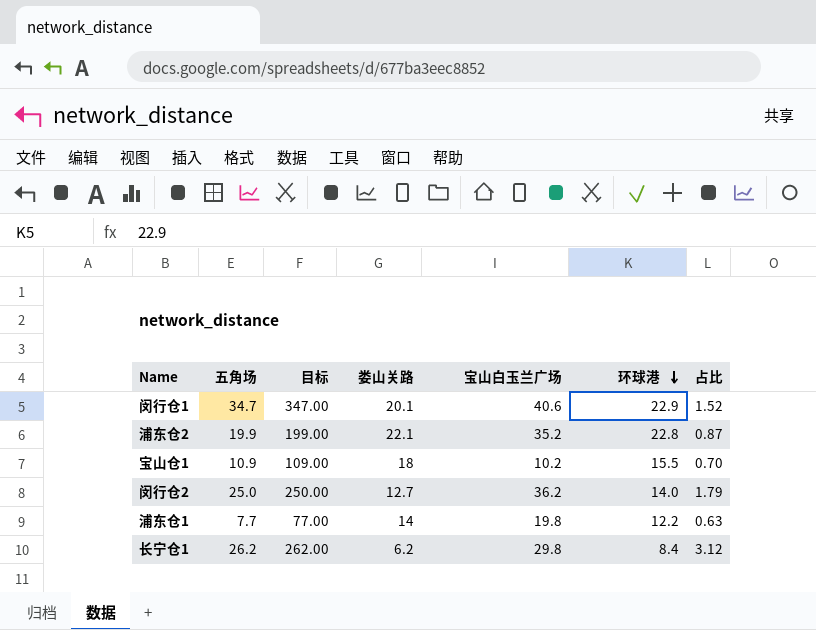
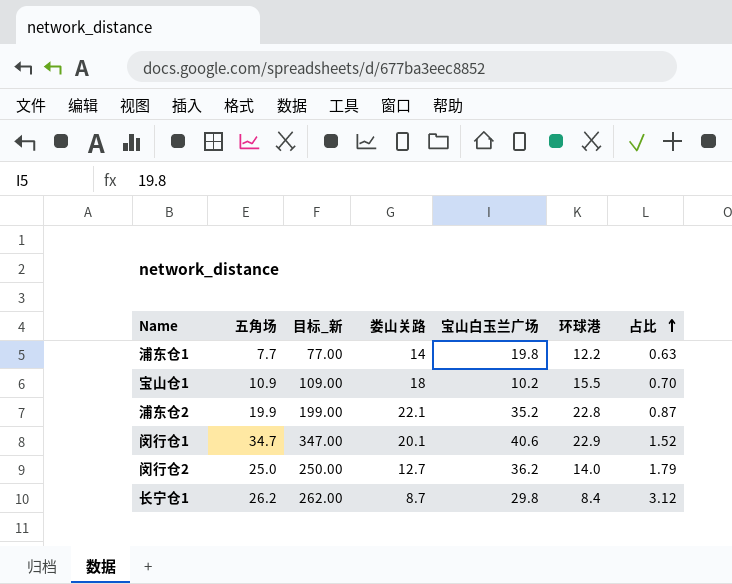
row order: 环球港 descending -> 占比 ascending
column name: 目标 -> 目标_新
长宁仓1 | 娄山关路: 6.2 -> 8.7

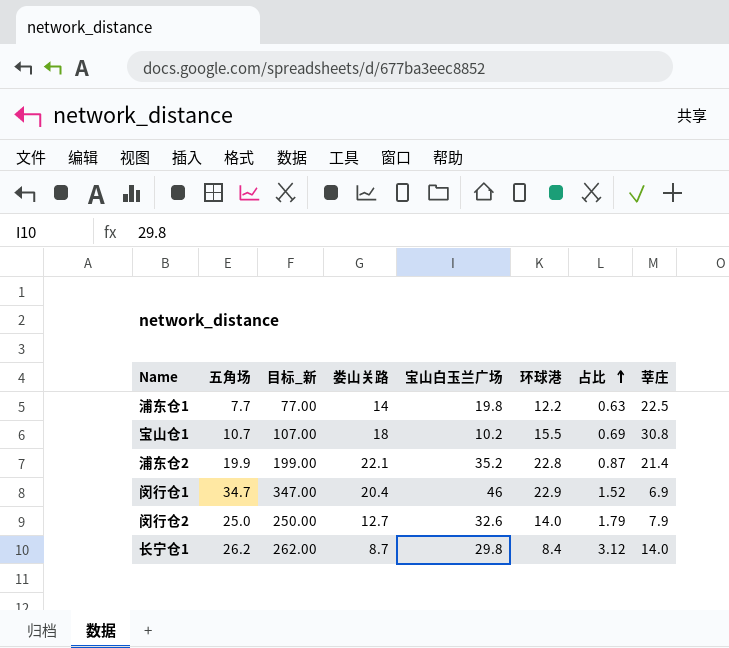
column 莘庄 | position: none -> 8
宝山仓1 | 五角场: 10.9 -> 10.7
宝山仓1 | 目标_新: 109.00 -> 107.00
宝山仓1 | 占比: 0.70 -> 0.69
闵行仓1 | 娄山关路: 20.1 -> 20.4
闵行仓1 | 宝山白玉兰广场: 40.6 -> 46
闵行仓2 | 宝山白玉兰广场: 36.2 -> 32.6

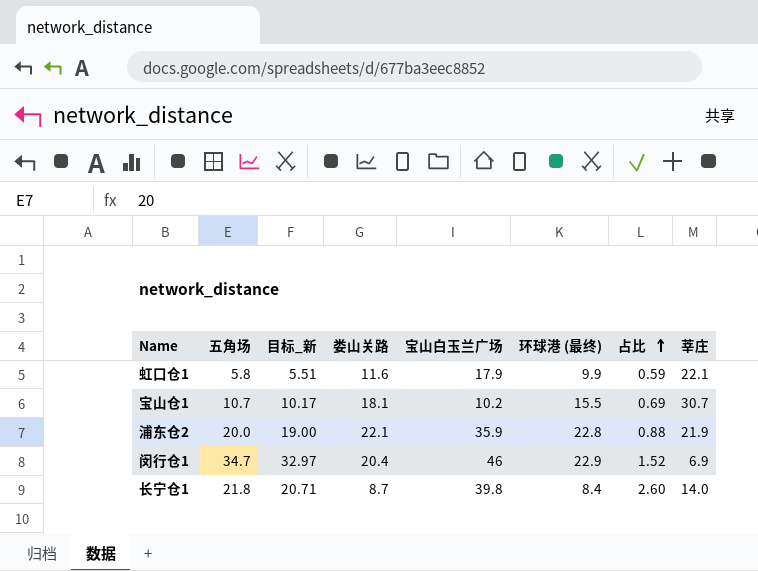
column 目标_新 | formula: [五角场] * 10 -> [五角场] * 0.95
column name: 环球港 -> 环球港 (最终)
row 浦东仓1: 7.7 | 77.00 | 14 | 19.8 | 12.2 | 0.63 | 22.5 -> none
row 闵行仓2: 25.0 | 250.00 | 12.7 | 32.6 | 14.0 | 1.79 | 7.9 -> none
row 虹口仓1: none -> 5.8 | 5.51 | 11.6 | 17.9 | 9.9 | 0.59 | 22.1
宝山仓1 | 娄山关路: 18 -> 18.1
宝山仓1 | 莘庄: 30.8 -> 30.7
浦东仓2 | 五角场: 19.9 -> 20.0
浦东仓2 | 宝山白玉兰广场: 35.2 -> 35.9
浦东仓2 | 占比: 0.87 -> 0.88
浦东仓2 | 莘庄: 21.4 -> 21.9
长宁仓1 | 五角场: 26.2 -> 21.8
长宁仓1 | 宝山白玉兰广场: 29.8 -> 39.8
长宁仓1 | 占比: 3.12 -> 2.60

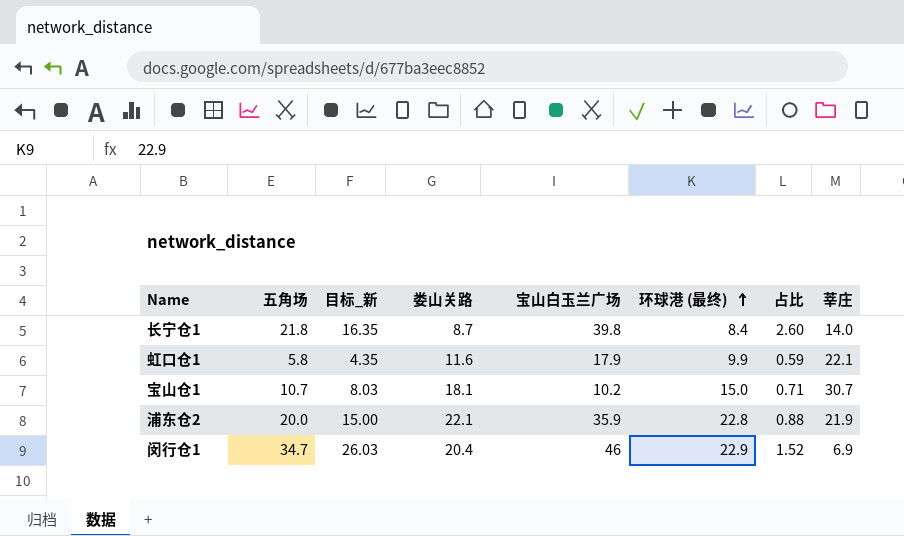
row order: 占比 ascending -> 环球港 (最终) ascending
column 目标_新 | formula: [五角场] * 0.95 -> [五角场] * 0.75
宝山仓1 | 环球港 (最终): 15.5 -> 15.0
宝山仓1 | 占比: 0.69 -> 0.71

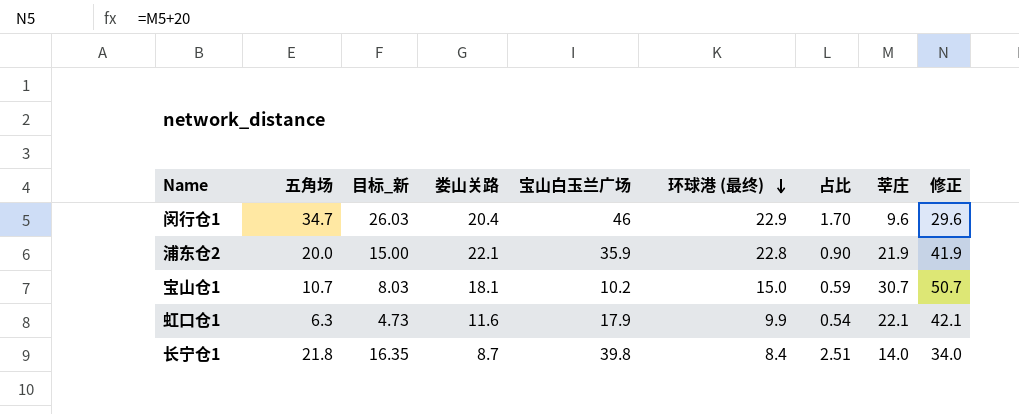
row order: 环球港 (最终) ascending -> 环球港 (最终) descending
column 占比 | formula: [五角场] / [环球港 (最终)] -> [五角场] / [娄山关路]
column 修正 | formula: none -> [莘庄] + 20
闵行仓1 | 莘庄: 6.9 -> 9.6
虹口仓1 | 五角场: 5.8 -> 6.3
虹口仓1 | 目标_新: 4.35 -> 4.73

